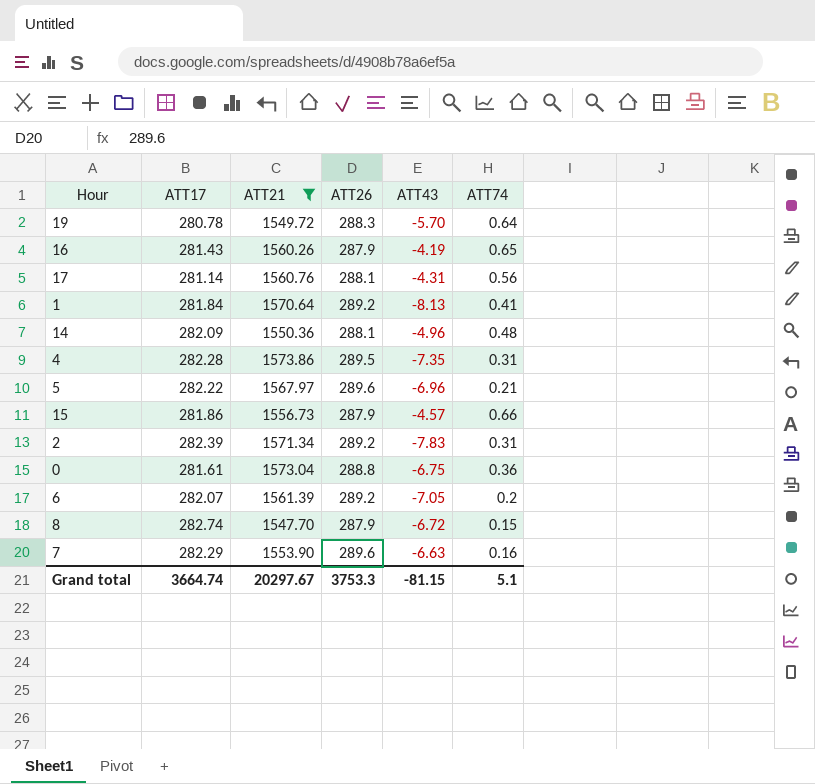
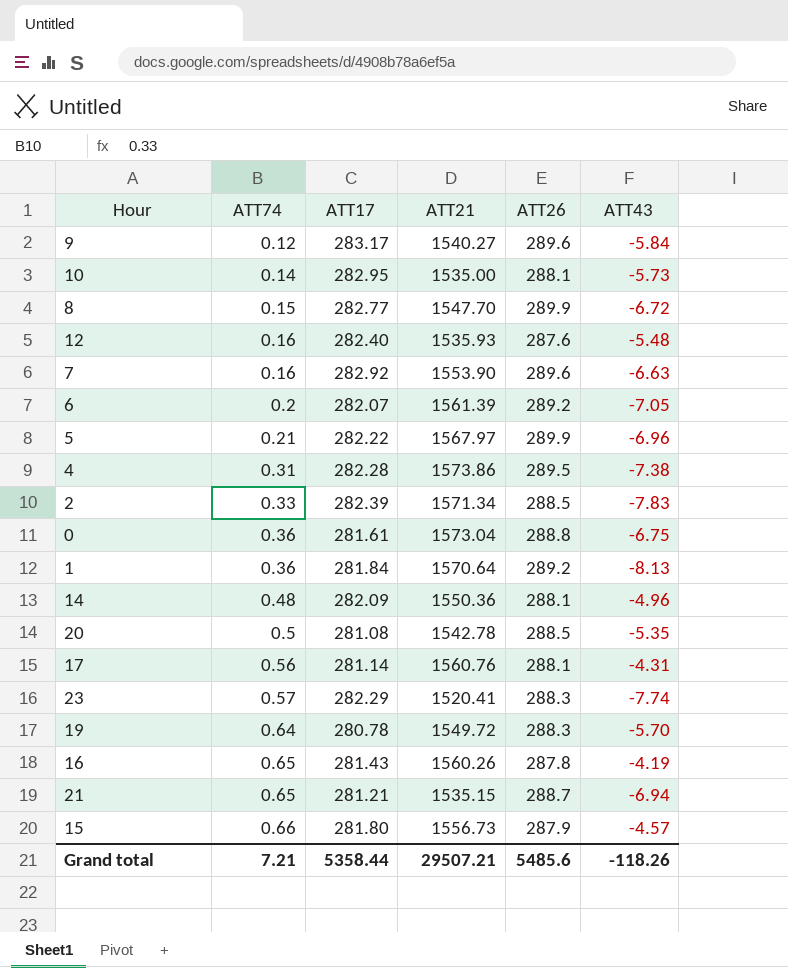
filter: ATT21 >= 1547.70 -> none
row order: none -> ATT74 ascending
column ATT74 | position: 6 -> 2
8 | ATT17: 282.74 -> 282.77
8 | ATT26: 287.9 -> 289.9
7 | ATT17: 282.29 -> 282.92
5 | ATT26: 289.6 -> 289.9
4 | ATT43: -7.35 -> -7.38
2 | ATT74: 0.31 -> 0.33
2 | ATT26: 289.2 -> 288.5
1 | ATT74: 0.41 -> 0.36
16 | ATT26: 287.9 -> 287.8
15 | ATT17: 281.86 -> 281.80
Grand total | ATT74: 5.1 -> 7.21
Grand total | ATT17: 3664.74 -> 5358.44
Grand total | ATT21: 20297.67 -> 29507.21
Grand total | ATT26: 3753.3 -> 5485.6
Grand total | ATT43: -81.15 -> -118.26

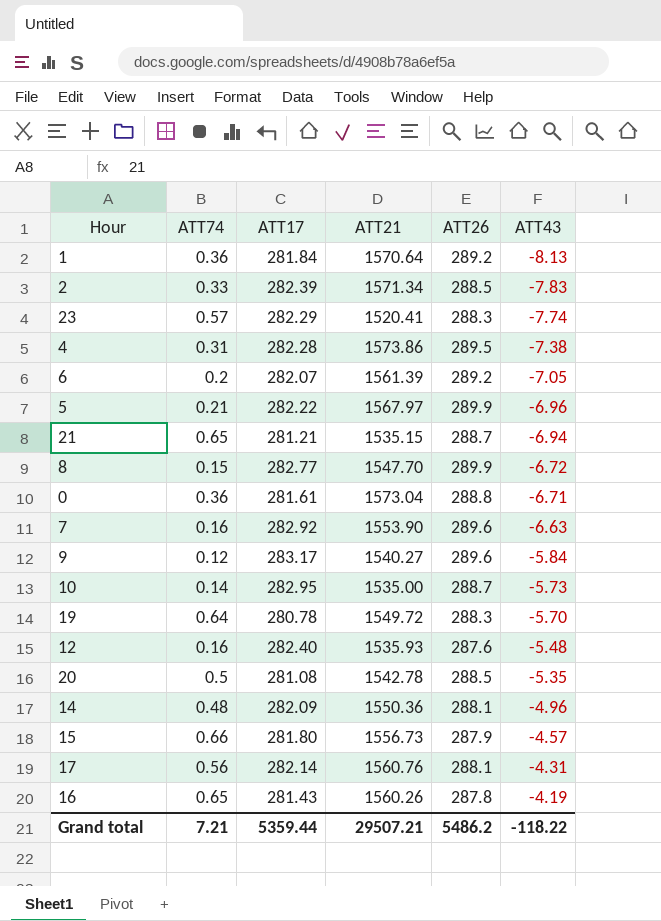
row order: ATT74 ascending -> ATT43 ascending
0 | ATT43: -6.75 -> -6.71
10 | ATT26: 288.1 -> 288.7
17 | ATT17: 281.14 -> 282.14
Grand total | ATT17: 5358.44 -> 5359.44
Grand total | ATT26: 5485.6 -> 5486.2
Grand total | ATT43: -118.26 -> -118.22

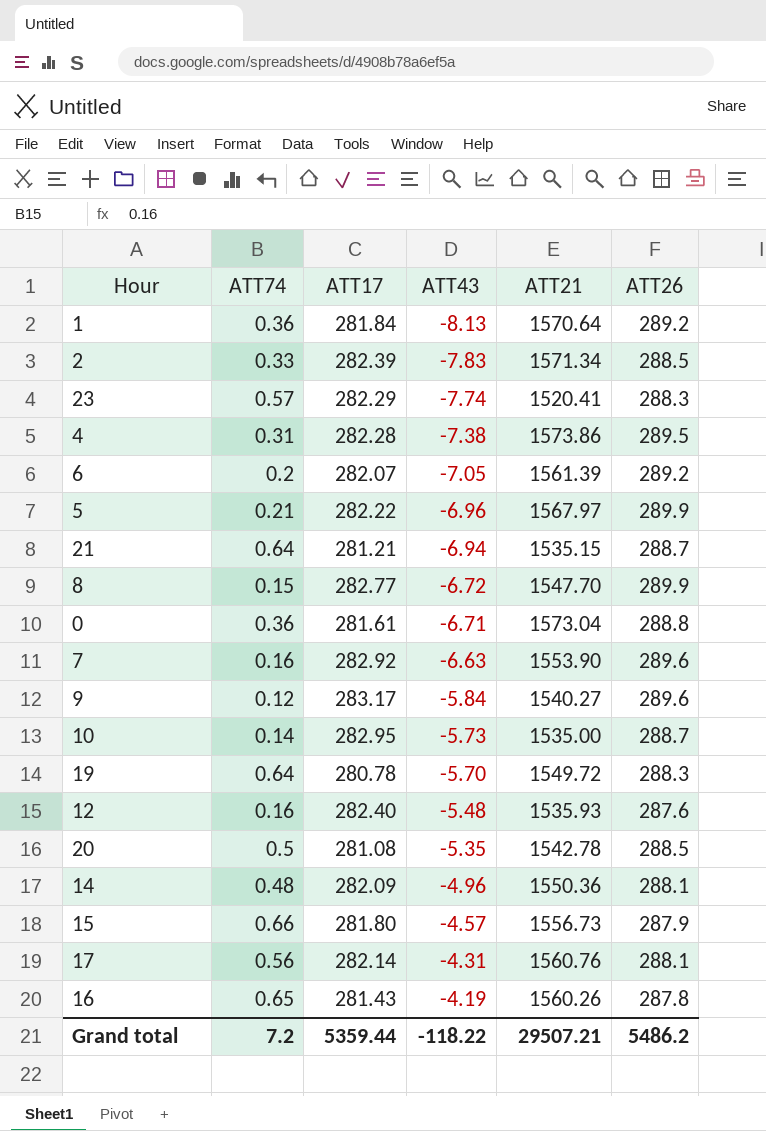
column ATT43 | position: 6 -> 4
21 | ATT74: 0.65 -> 0.64
Grand total | ATT74: 7.21 -> 7.2

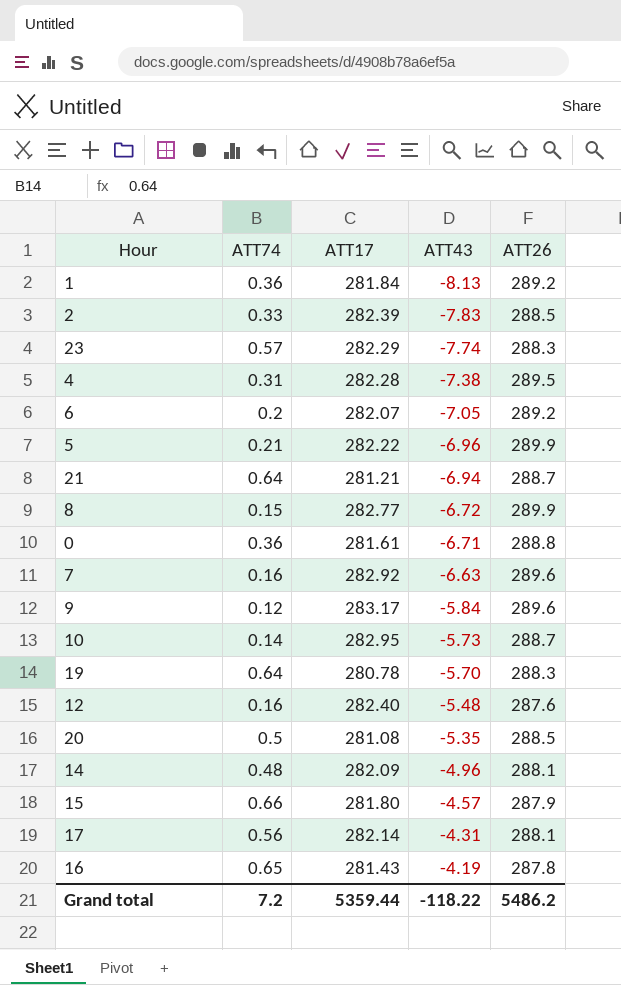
column ATT21 | position: 5 -> none

